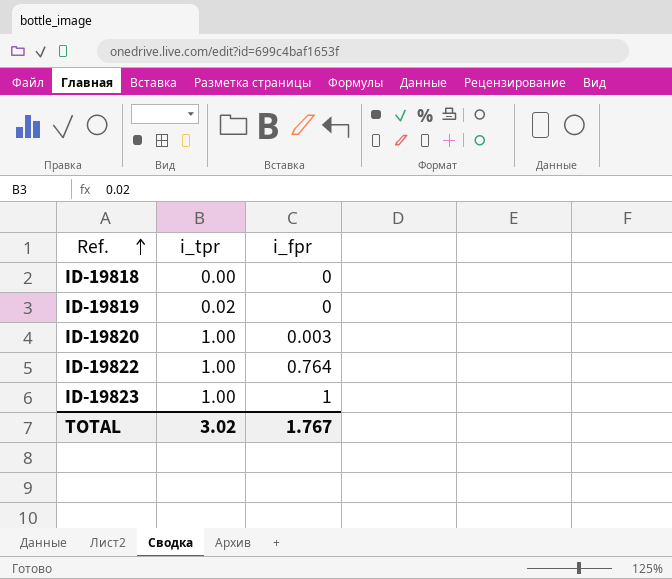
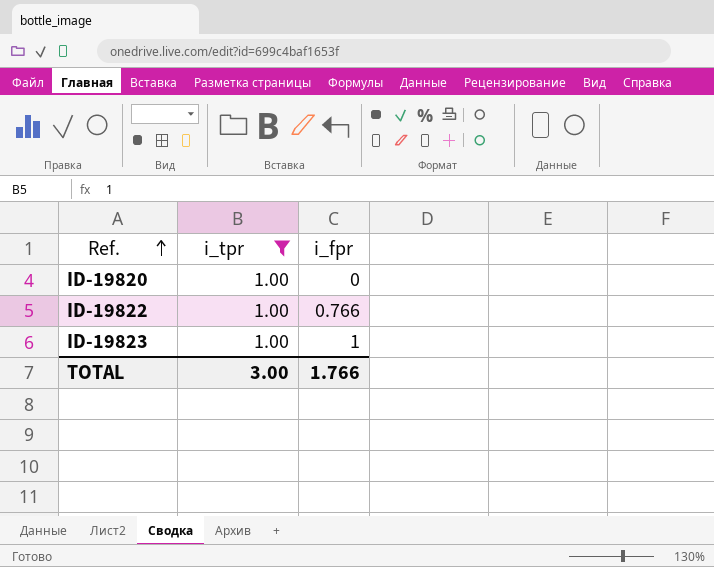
filter: none -> i_tpr = 1.00
ID-19820 | i_fpr: 0.003 -> 0
ID-19822 | i_fpr: 0.764 -> 0.766
TOTAL | i_tpr: 3.02 -> 3.00
TOTAL | i_fpr: 1.767 -> 1.766

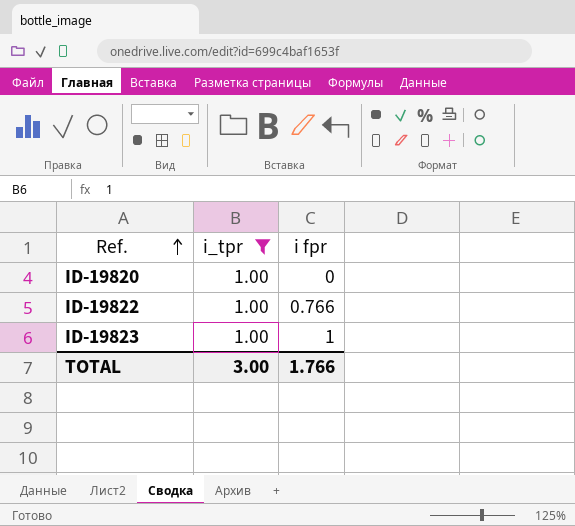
column name: i_fpr -> i fpr

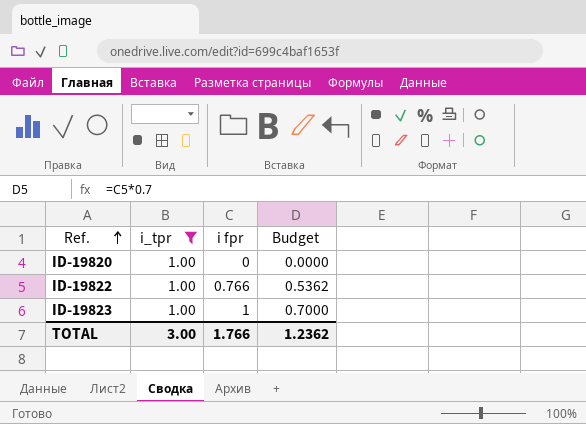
column Budget | formula: none -> [i fpr] * 0.7

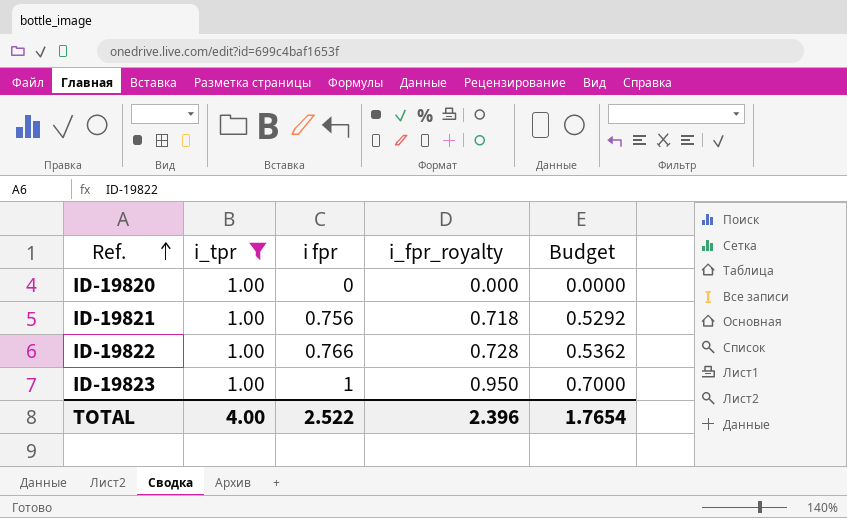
column i_fpr_royalty | formula: none -> [i fpr] * 0.95
row ID-19821: none -> 1.00 | 0.756 | 0.718 | 0.5292
TOTAL | i_tpr: 3.00 -> 4.00
TOTAL | i fpr: 1.766 -> 2.522
TOTAL | Budget: 1.2362 -> 1.7654

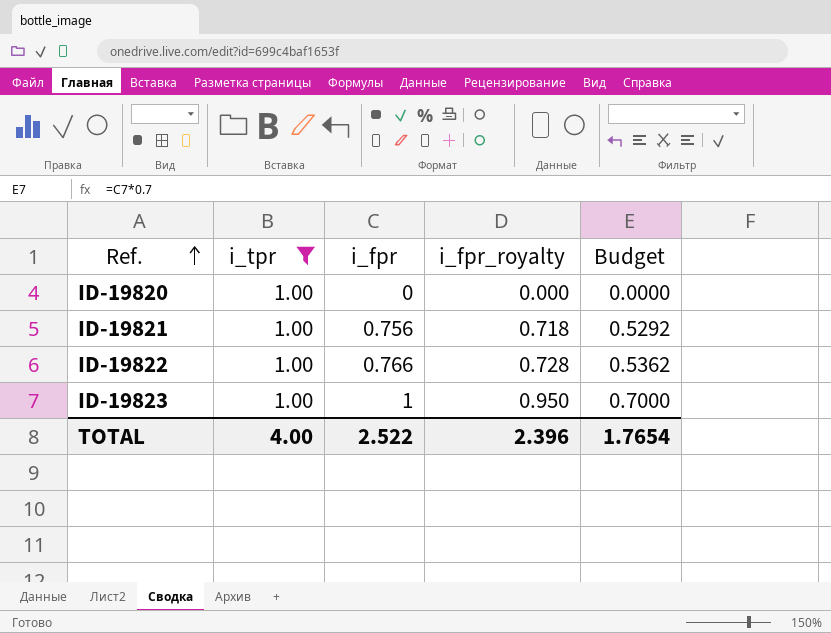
column name: i fpr -> i_fpr

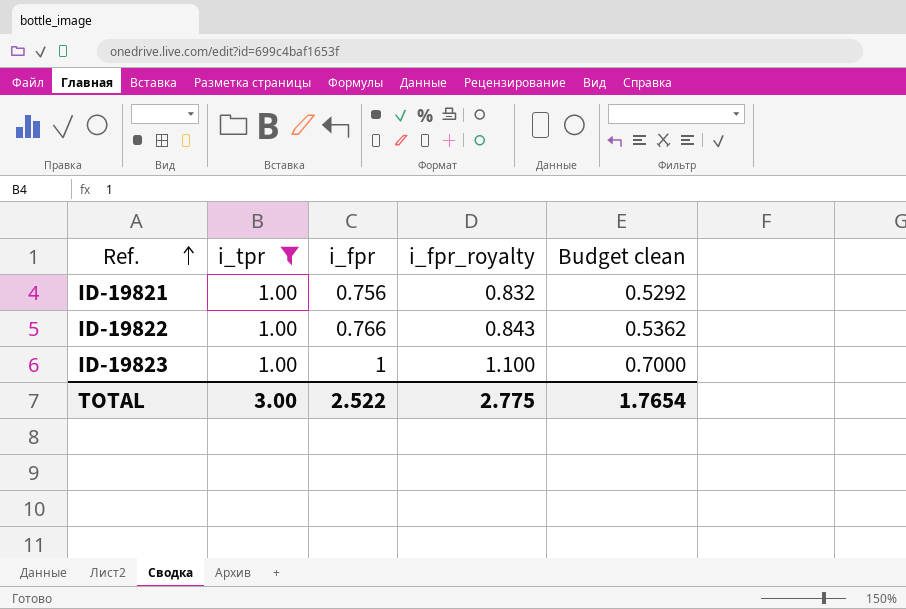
column i_fpr_royalty | formula: [i_fpr] * 0.95 -> [i_fpr] * 1.1
column name: Budget -> Budget clean
row ID-19820: 1.00 | 0 | 0.000 | 0.0000 -> none
TOTAL | i_tpr: 4.00 -> 3.00
TOTAL | i_fpr_royalty: 2.396 -> 2.775

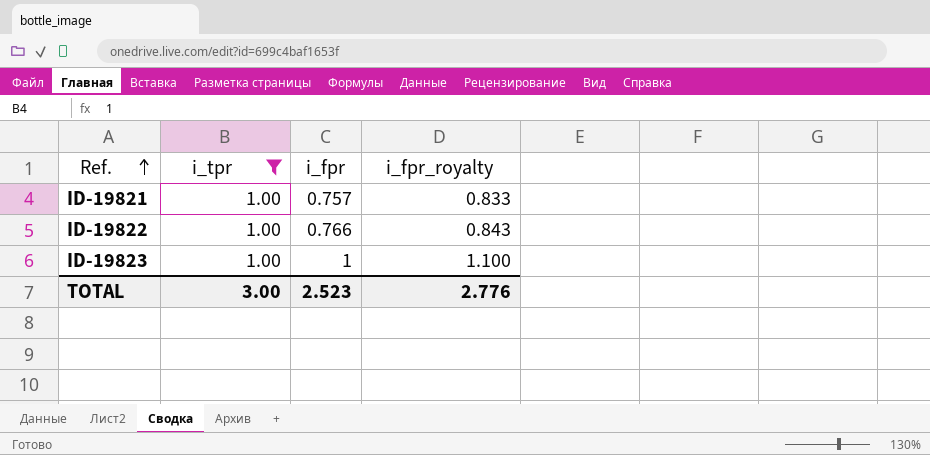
column Budget clean | formula: [i_fpr] * 0.7 -> none
ID-19821 | i_fpr: 0.756 -> 0.757
ID-19821 | i_fpr_royalty: 0.832 -> 0.833
TOTAL | i_fpr: 2.522 -> 2.523
TOTAL | i_fpr_royalty: 2.775 -> 2.776

